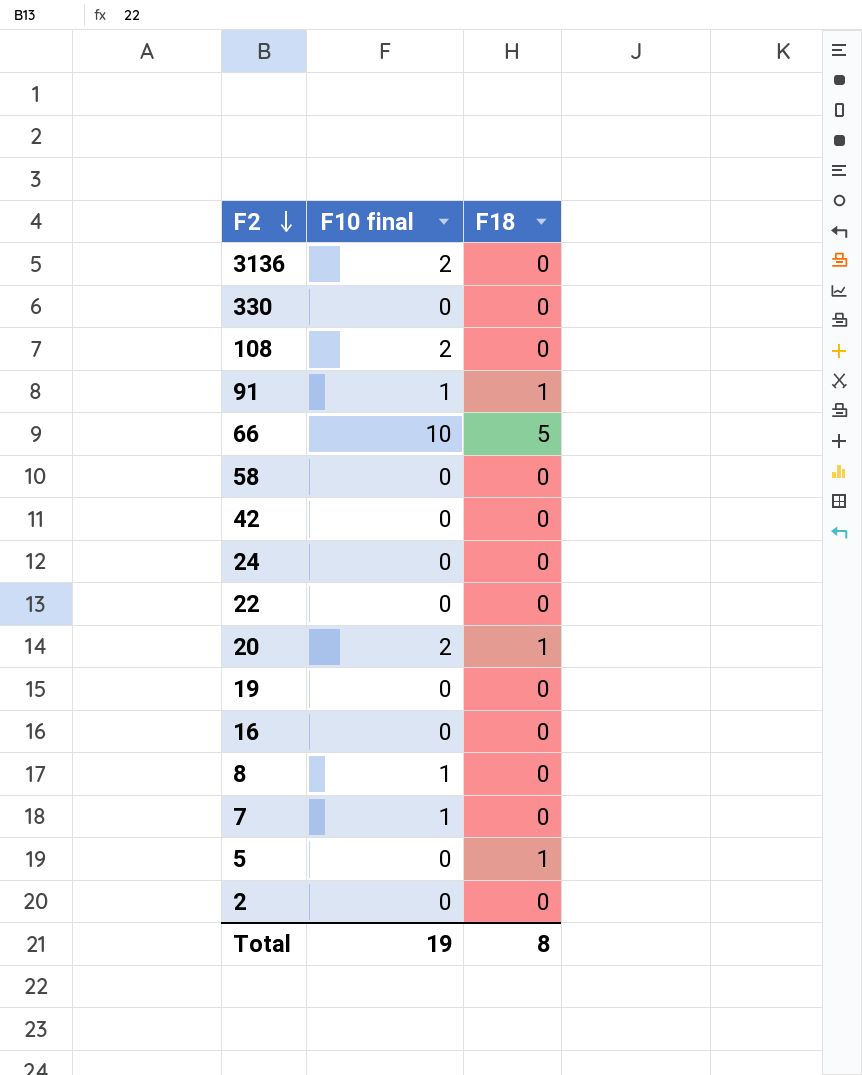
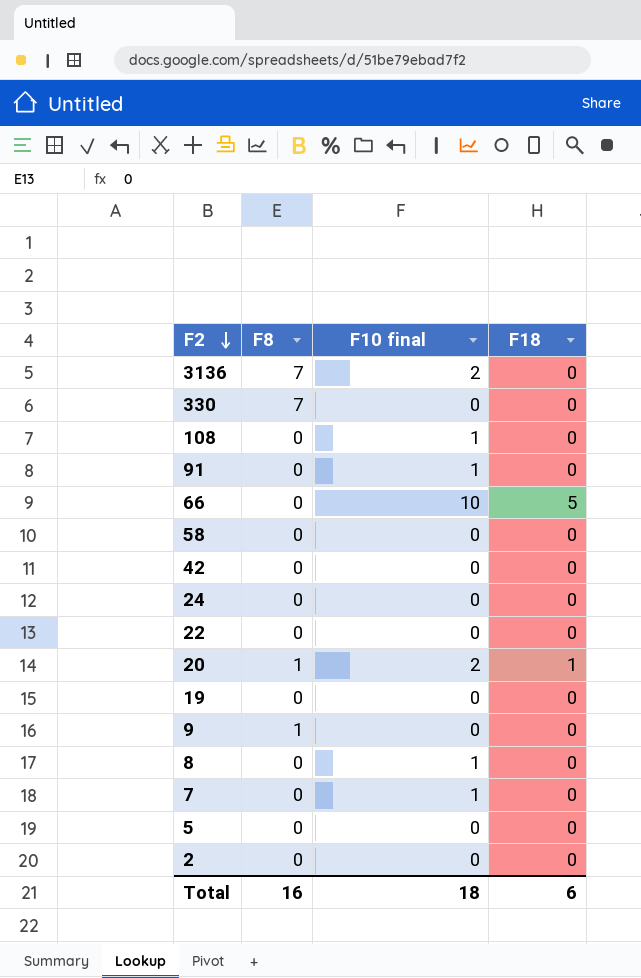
column F8 | position: none -> 2
row 16: 0 | 0 -> none
108 | F10 final: 2 -> 1
91 | F18: 1 -> 0
row 9: none -> 1 | 0 | 0
5 | F18: 1 -> 0
Total | F10 final: 19 -> 18
Total | F18: 8 -> 6

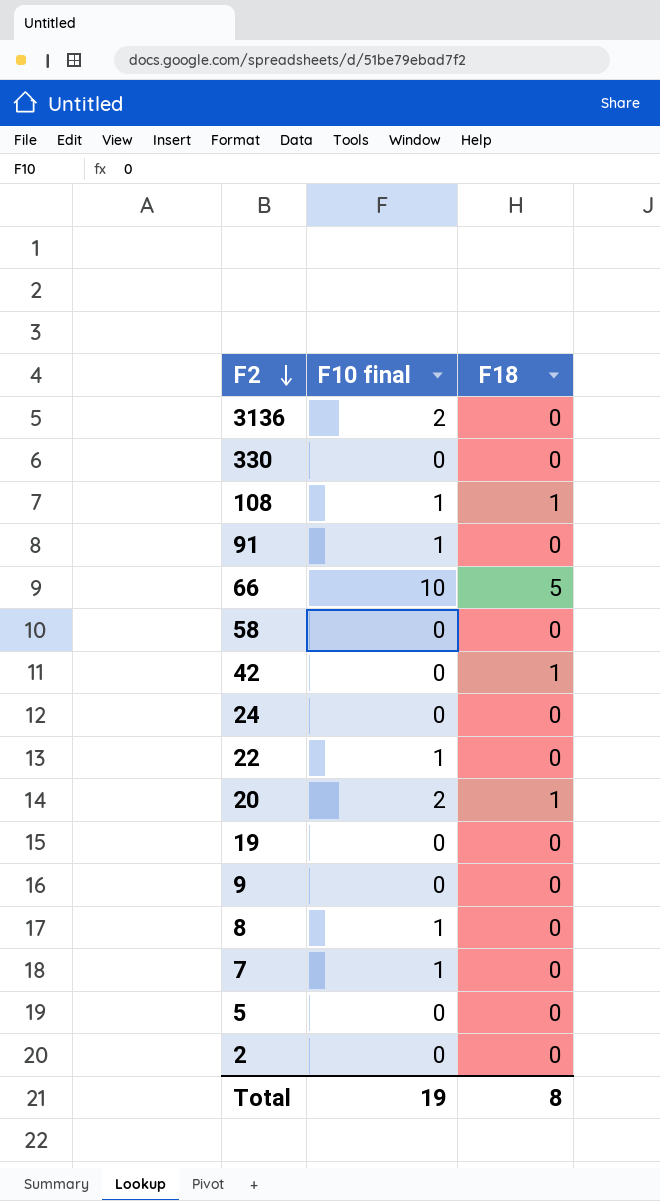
column F8 | position: 2 -> none
108 | F18: 0 -> 1
42 | F18: 0 -> 1
22 | F10 final: 0 -> 1
Total | F10 final: 18 -> 19
Total | F18: 6 -> 8

